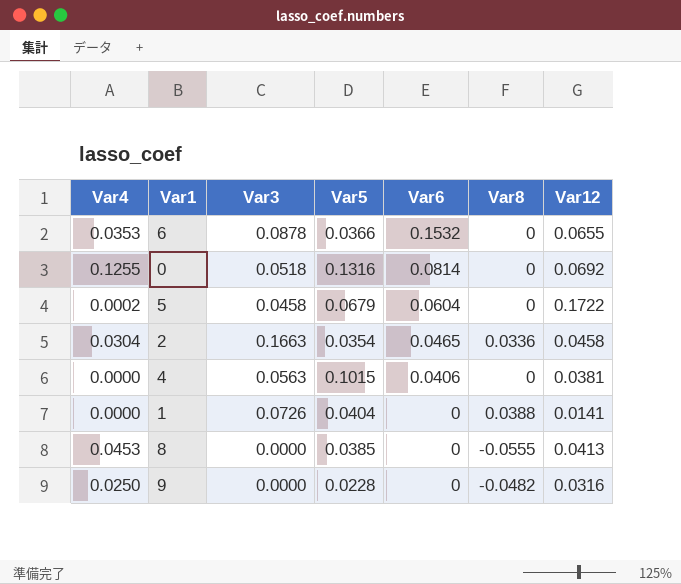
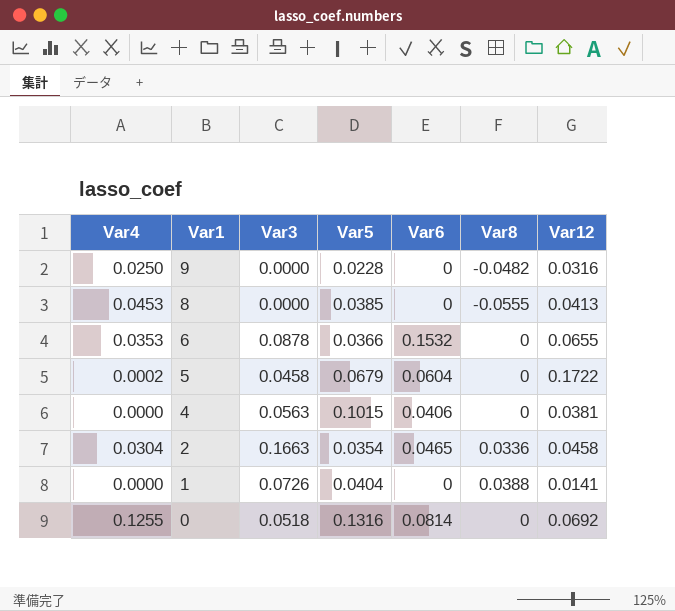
row order: Var6 descending -> Var1 descending

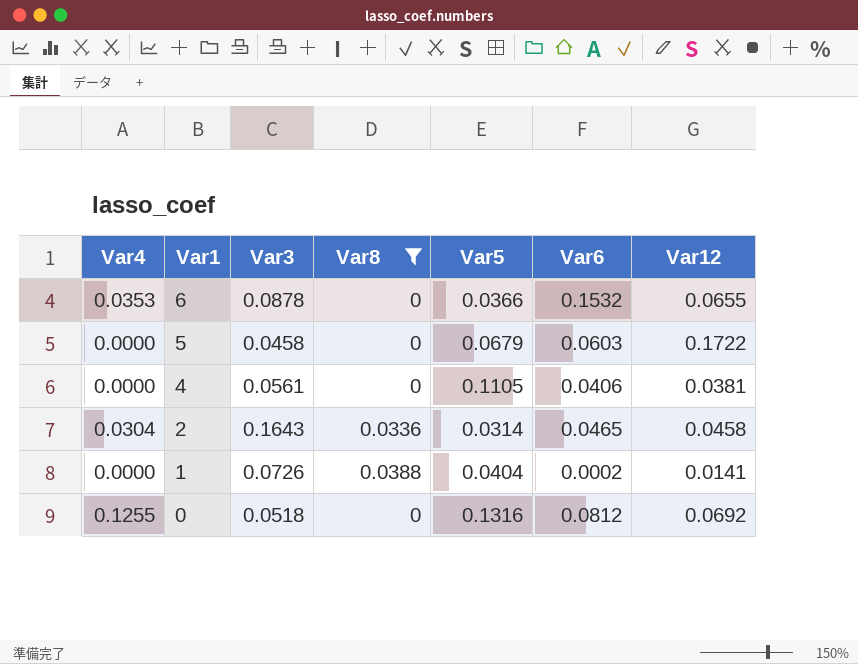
filter: none -> Var8 >= 0
column Var8 | position: 6 -> 4
5 | Var4: 0.0002 -> 0.0000
5 | Var6: 0.0604 -> 0.0603
4 | Var3: 0.0563 -> 0.0561
4 | Var5: 0.1015 -> 0.1105
2 | Var3: 0.1663 -> 0.1643
2 | Var5: 0.0354 -> 0.0314
1 | Var6: 0 -> 0.0002
0 | Var6: 0.0814 -> 0.0812

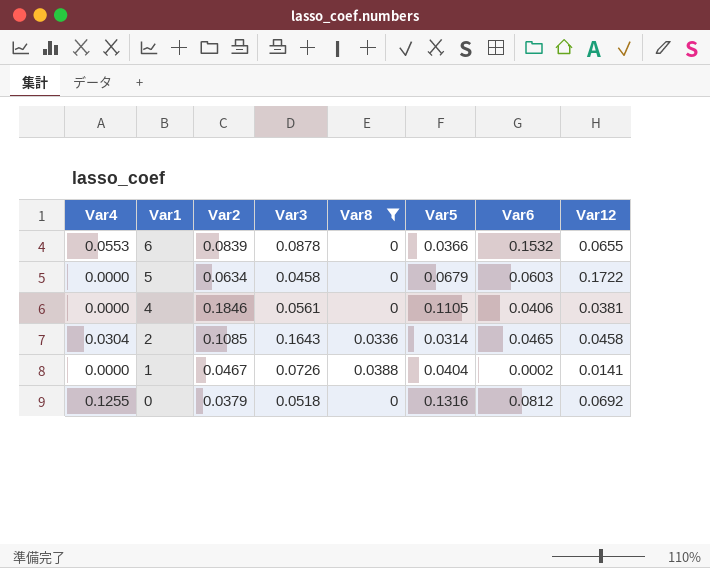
column Var2 | position: none -> 3
6 | Var4: 0.0353 -> 0.0553

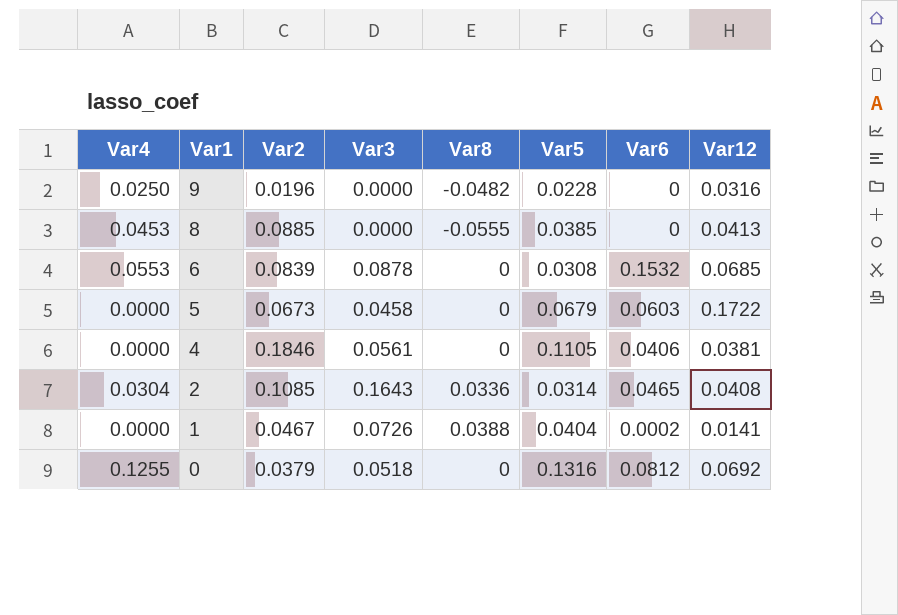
filter: Var8 >= 0 -> none
6 | Var5: 0.0366 -> 0.0308
6 | Var12: 0.0655 -> 0.0685
5 | Var2: 0.0634 -> 0.0673
2 | Var12: 0.0458 -> 0.0408

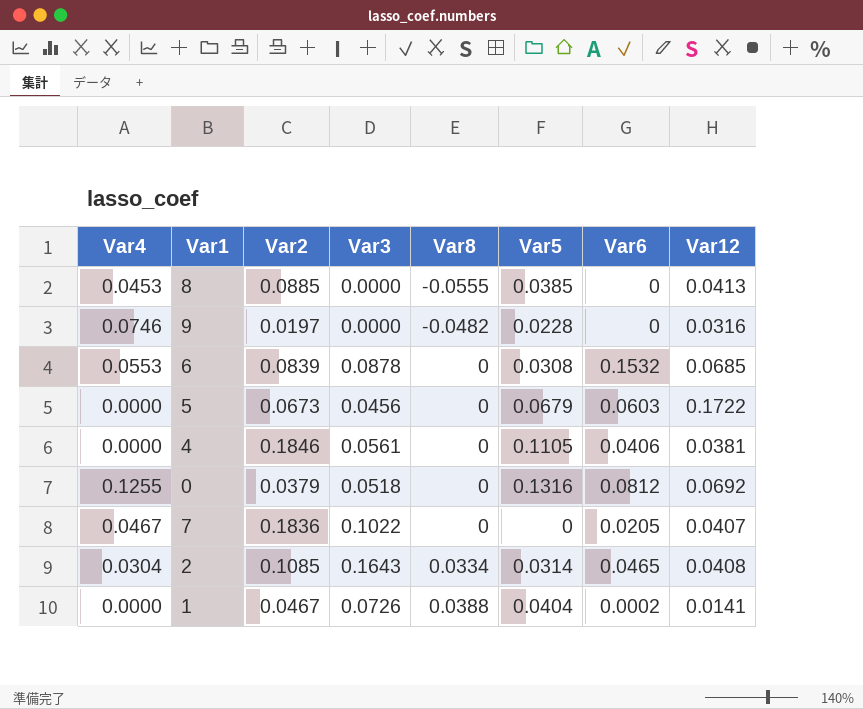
row order: Var1 descending -> Var8 ascending
9 | Var4: 0.0250 -> 0.0746
9 | Var2: 0.0196 -> 0.0197
5 | Var3: 0.0458 -> 0.0456
row 7: none -> 0.0467 | 0.1836 | 0.1022 | 0 | 0 | 0.0205 | 0.0407
2 | Var8: 0.0336 -> 0.0334

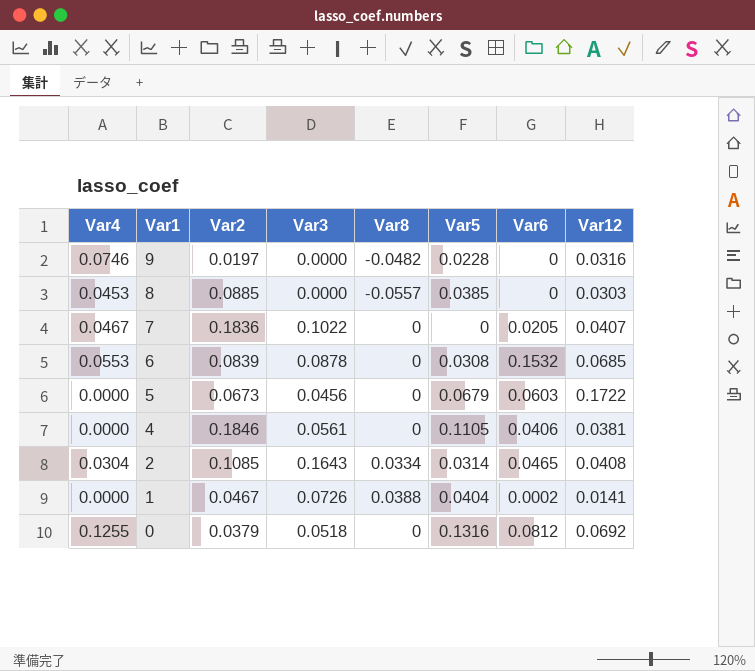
row order: Var8 ascending -> Var1 descending
8 | Var8: -0.0555 -> -0.0557
8 | Var12: 0.0413 -> 0.0303

